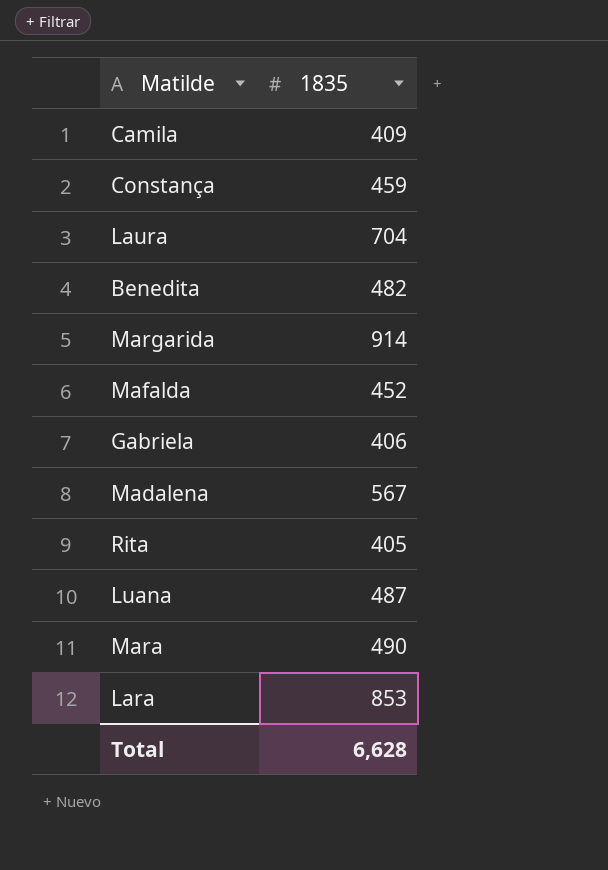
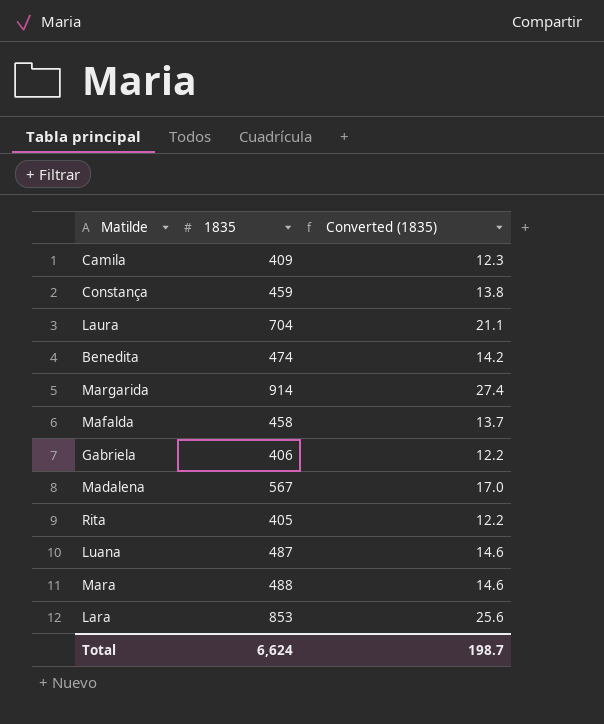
column Converted (1835) | formula: none -> [1835] * 0.03
Benedita | 1835: 482 -> 474
Mafalda | 1835: 452 -> 458
Mara | 1835: 490 -> 488
Total | 1835: 6,628 -> 6,624

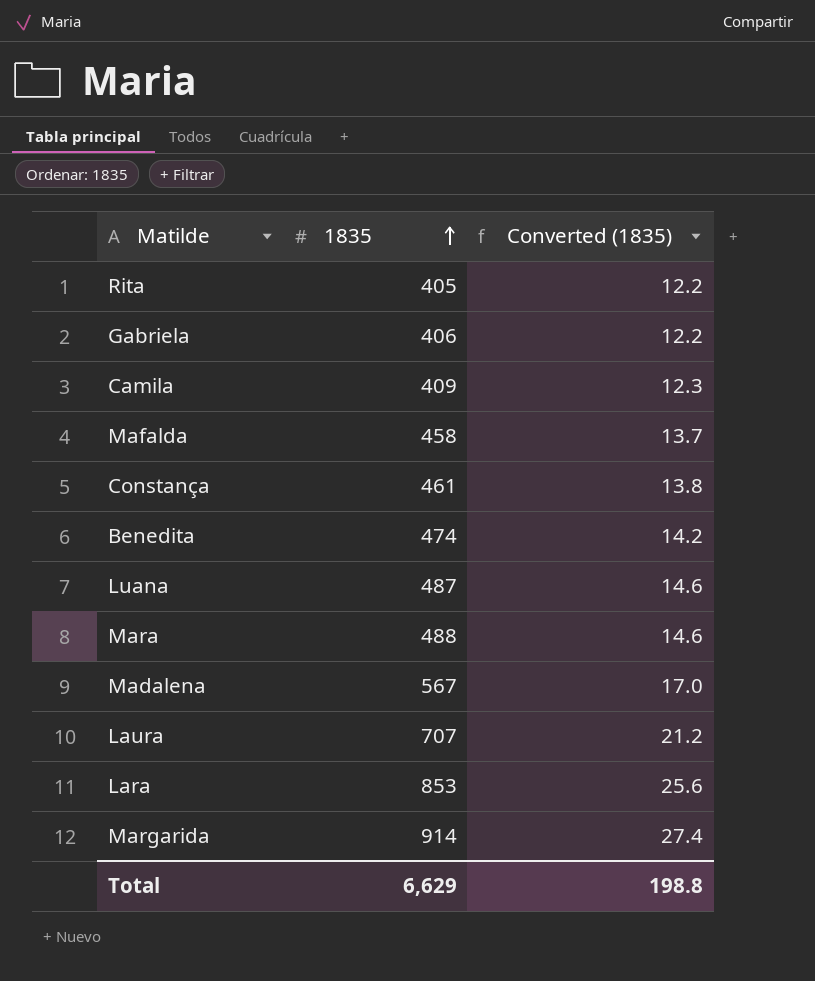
row order: none -> 1835 ascending
Constança | 1835: 459 -> 461
Laura | 1835: 704 -> 707
Laura | Converted (1835): 21.1 -> 21.2
Total | 1835: 6,624 -> 6,629
Total | Converted (1835): 198.7 -> 198.8

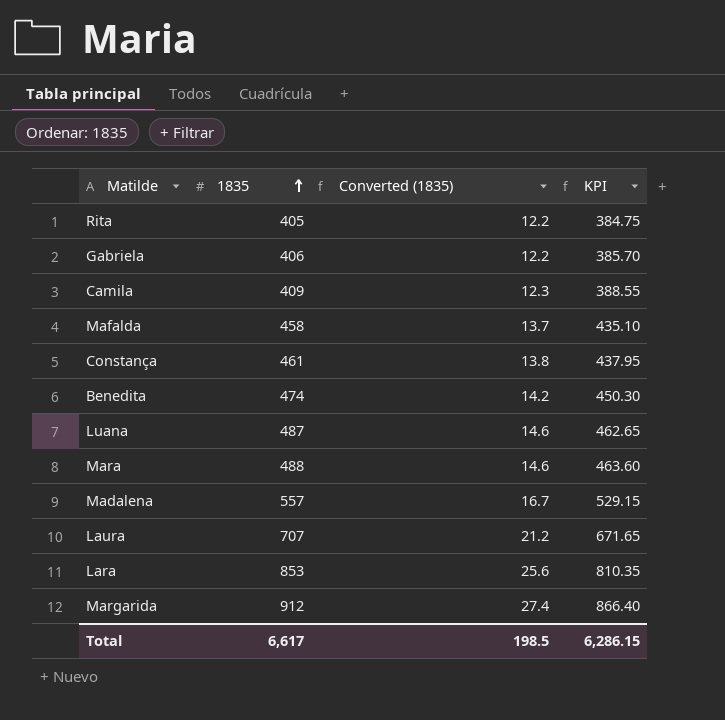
column KPI | formula: none -> [1835] * 0.95
Madalena | 1835: 567 -> 557
Madalena | Converted (1835): 17.0 -> 16.7
Margarida | 1835: 914 -> 912
Total | 1835: 6,629 -> 6,617
Total | Converted (1835): 198.8 -> 198.5

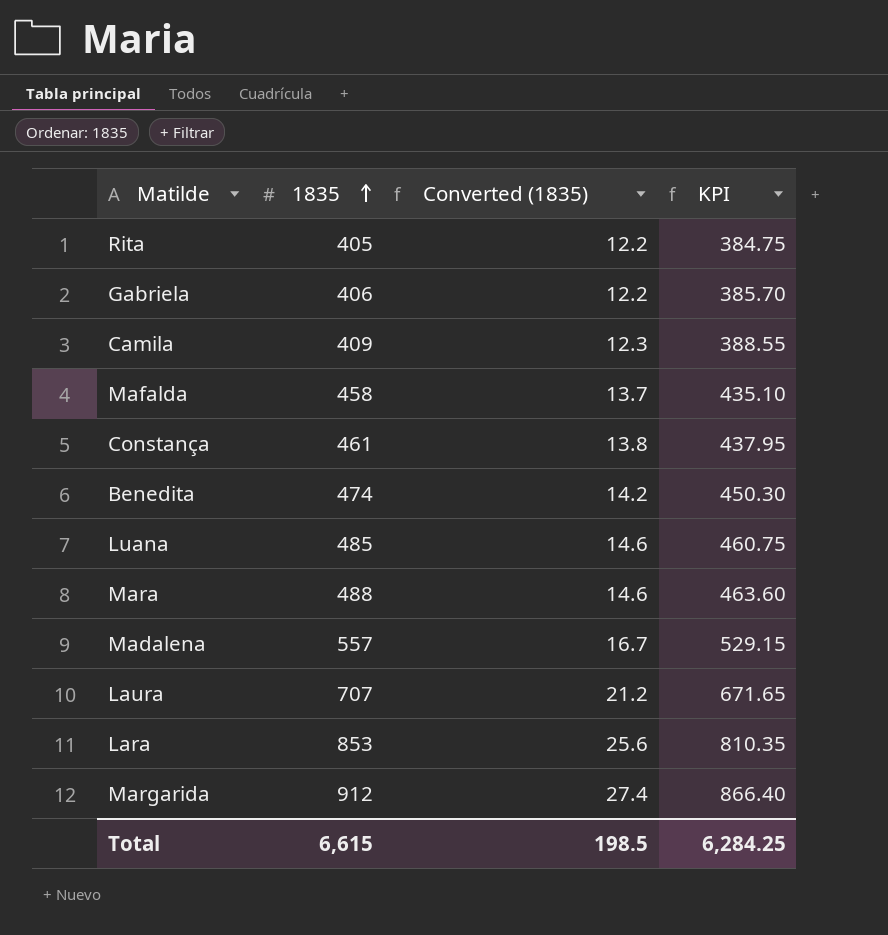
Luana | 1835: 487 -> 485
Luana | KPI: 462.65 -> 460.75
Total | 1835: 6,617 -> 6,615
Total | KPI: 6,286.15 -> 6,284.25

